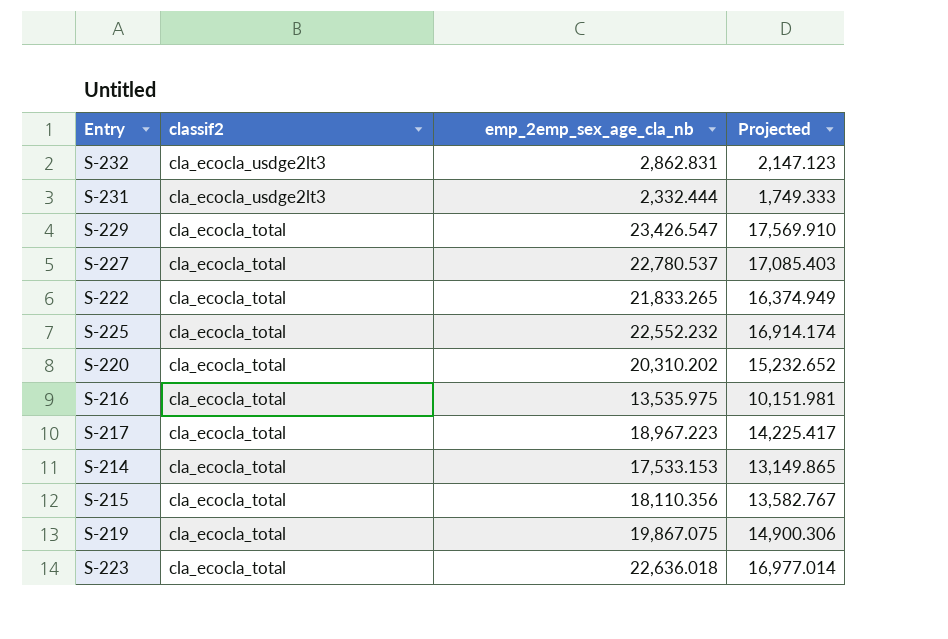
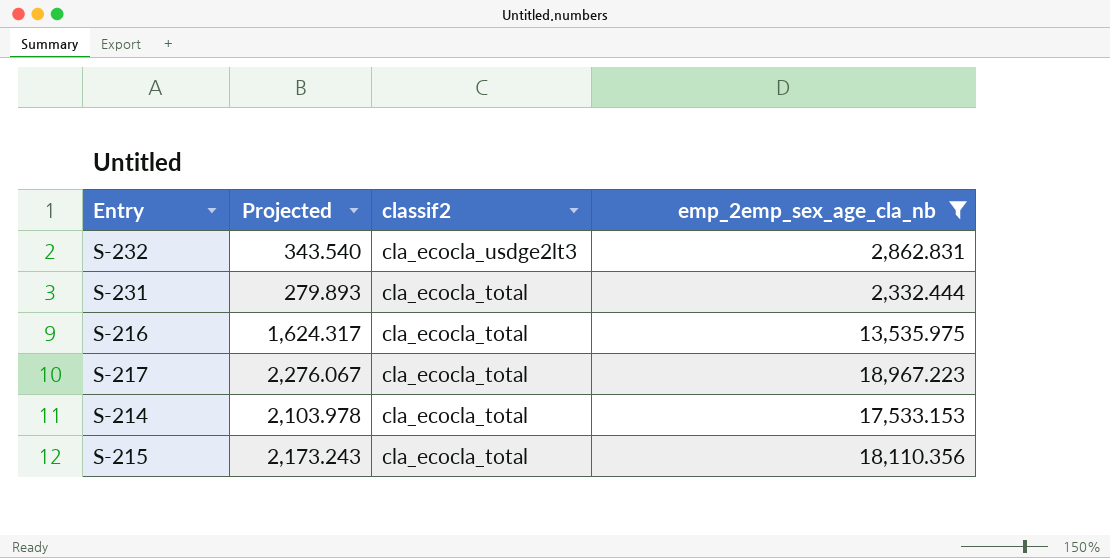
filter: none -> emp_2emp_sex_age_cla_nb <= 18,967.223
column Projected | formula: [emp_2emp_sex_age_cla_nb] * 0.75 -> [emp_2emp_sex_age_cla_nb] * 0.12
column Projected | position: 4 -> 2
S-231 | classif2: cla_ecocla_usdge2lt3 -> cla_ecocla_total

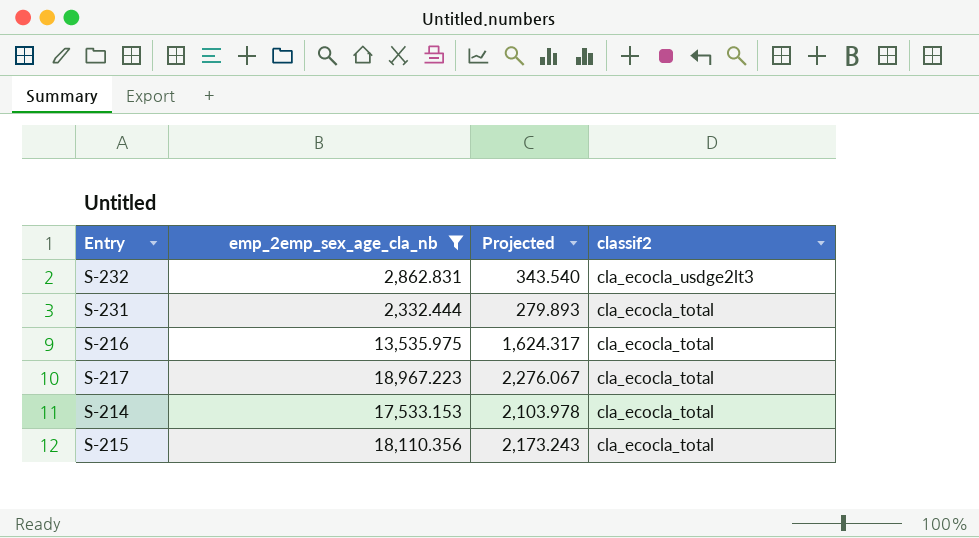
column emp_2emp_sex_age_cla_nb | position: 4 -> 2

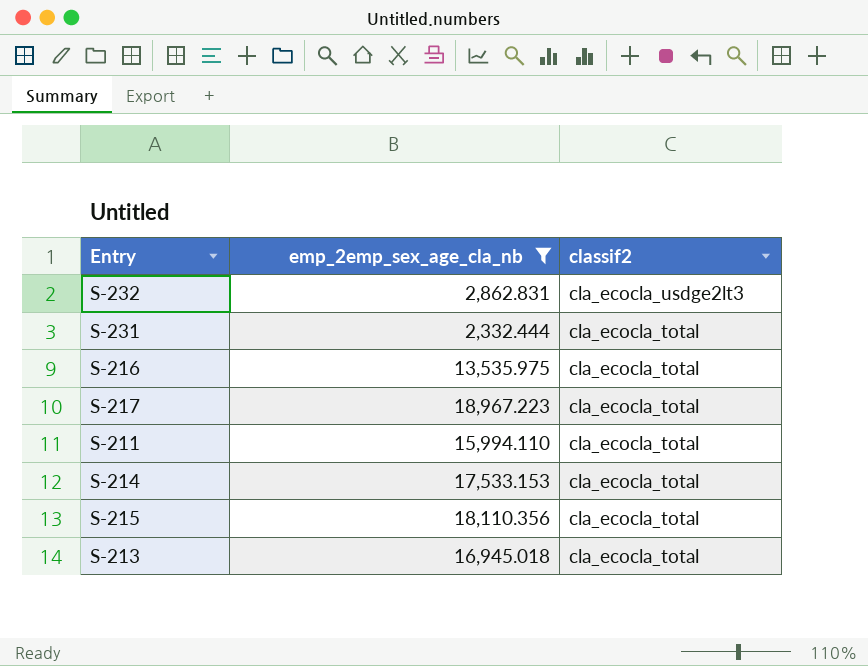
column Projected | formula: [emp_2emp_sex_age_cla_nb] * 0.12 -> none
row S-211: none -> 15,994.110 | cla_ecocla_total
row S-213: none -> 16,945.018 | cla_ecocla_total

